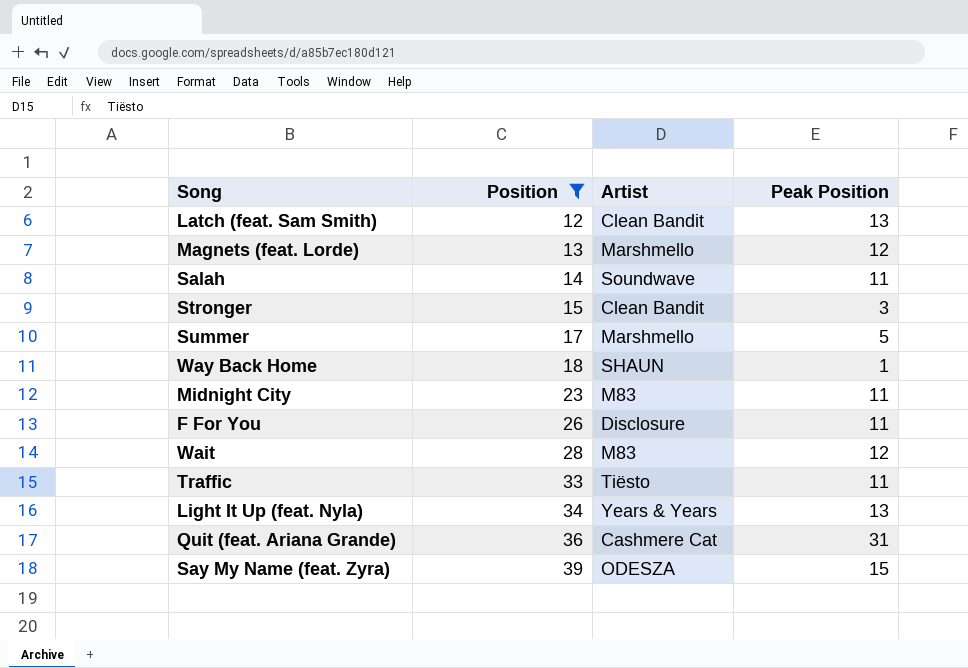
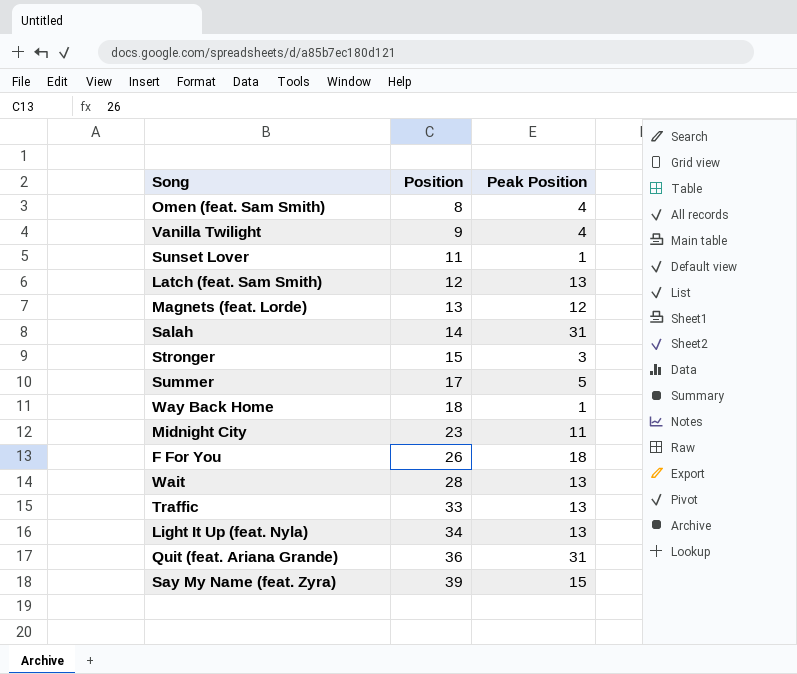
filter: Position >= 12 -> none
column Artist | position: 3 -> none
Salah | Peak Position: 11 -> 31
F For You | Peak Position: 11 -> 18
Wait | Peak Position: 12 -> 13
Traffic | Peak Position: 11 -> 13

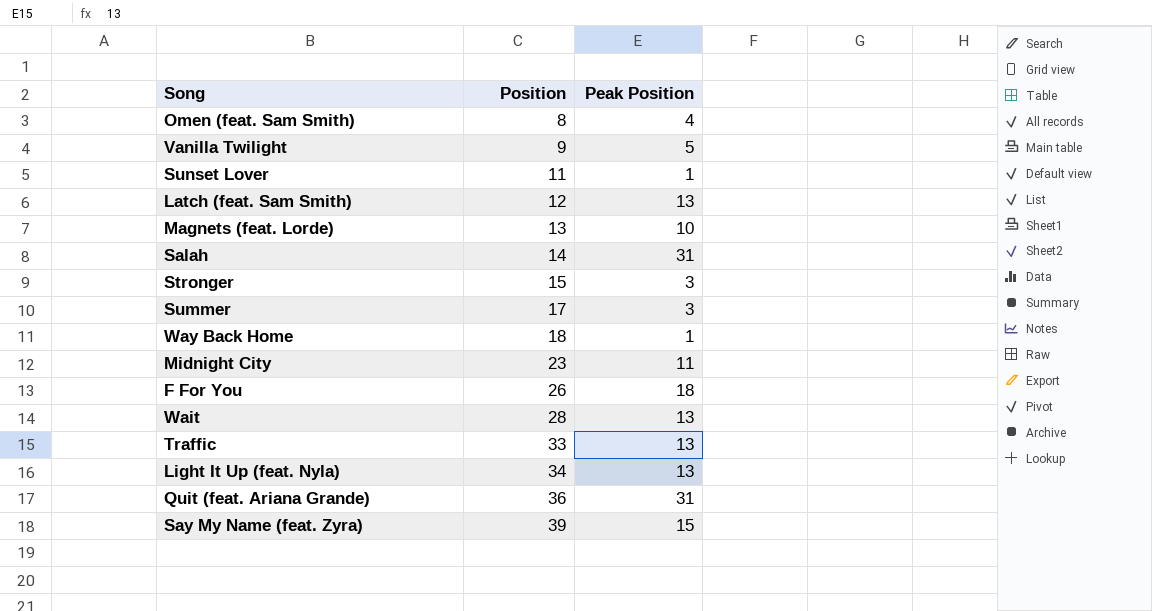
Vanilla Twilight | Peak Position: 4 -> 5
Magnets (feat. Lorde) | Peak Position: 12 -> 10
Summer | Peak Position: 5 -> 3

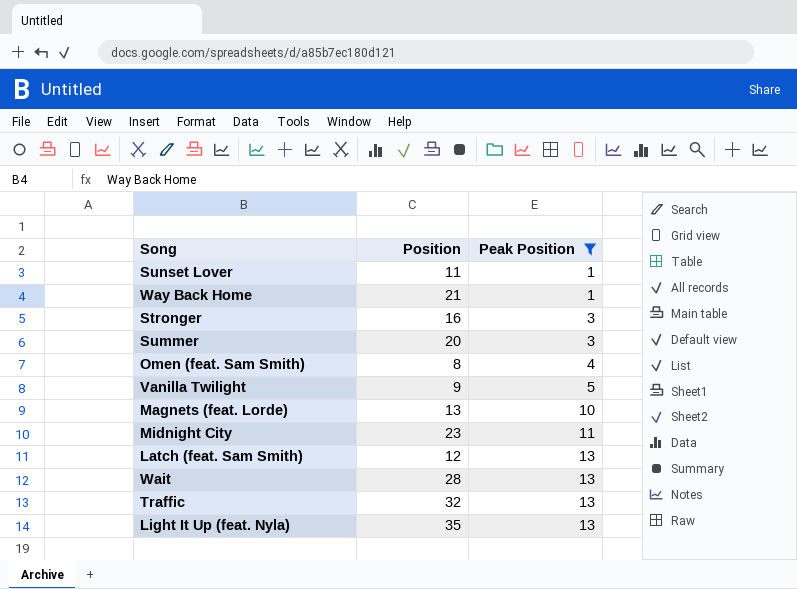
filter: none -> Peak Position <= 13
row order: Position ascending -> Peak Position ascending
Way Back Home | Position: 18 -> 21
Stronger | Position: 15 -> 16
Summer | Position: 17 -> 20
Traffic | Position: 33 -> 32
Light It Up (feat. Nyla) | Position: 34 -> 35

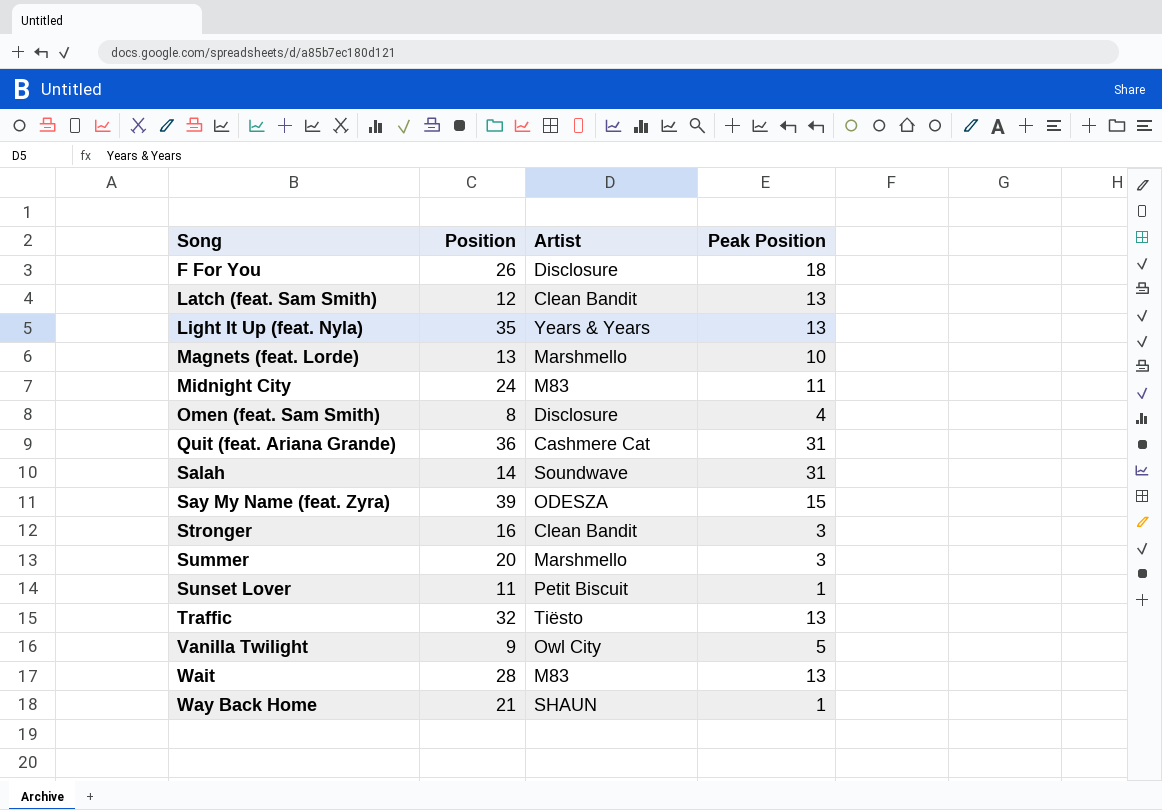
filter: Peak Position <= 13 -> none
row order: Peak Position ascending -> Song ascending
column Artist | position: none -> 3
Midnight City | Position: 23 -> 24

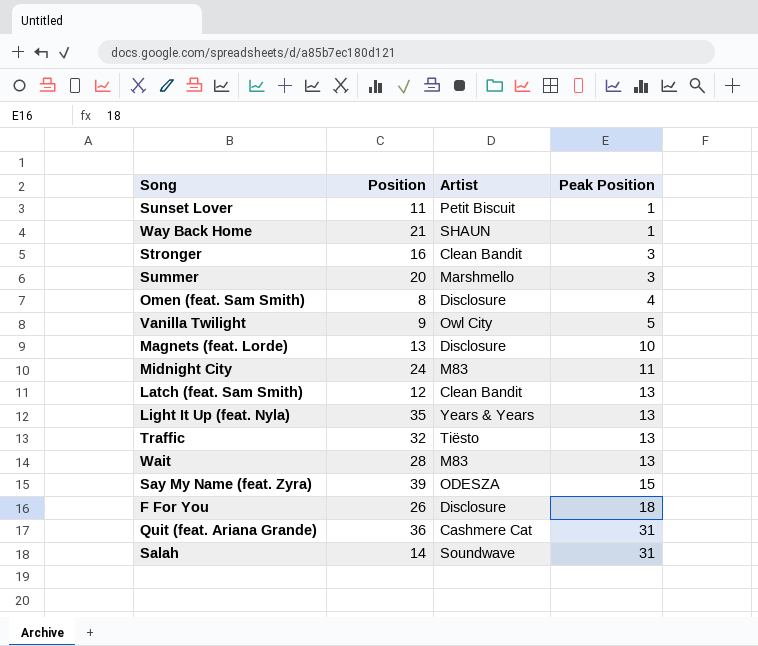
row order: Song ascending -> Peak Position ascending
Magnets (feat. Lorde) | Artist: Marshmello -> Disclosure

